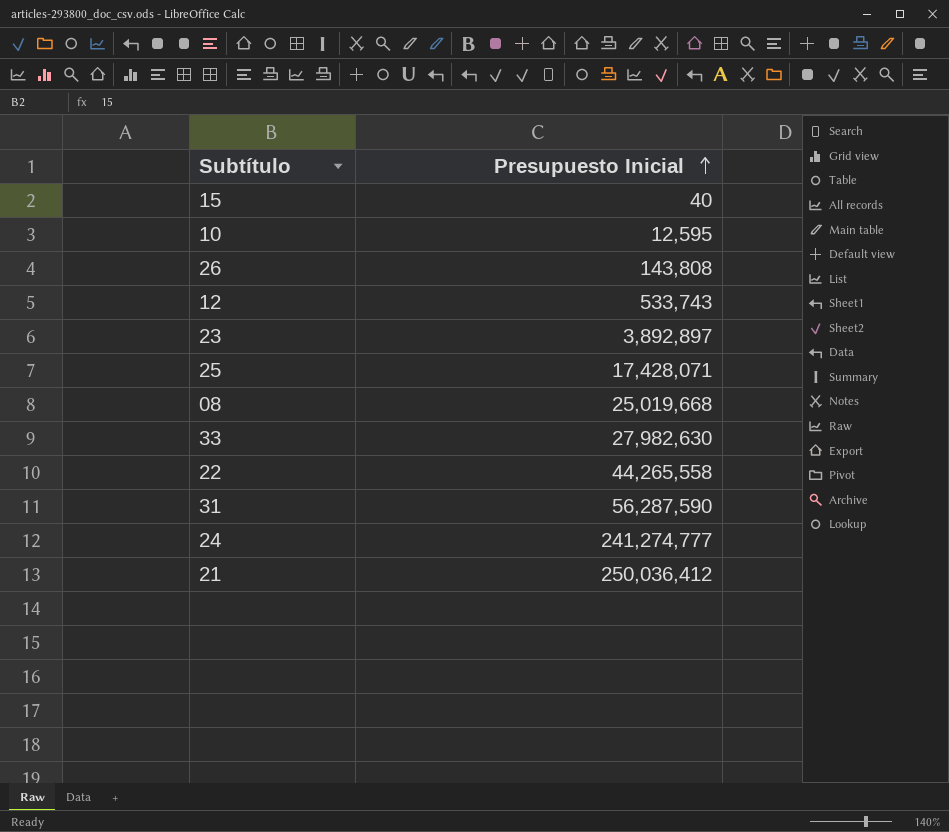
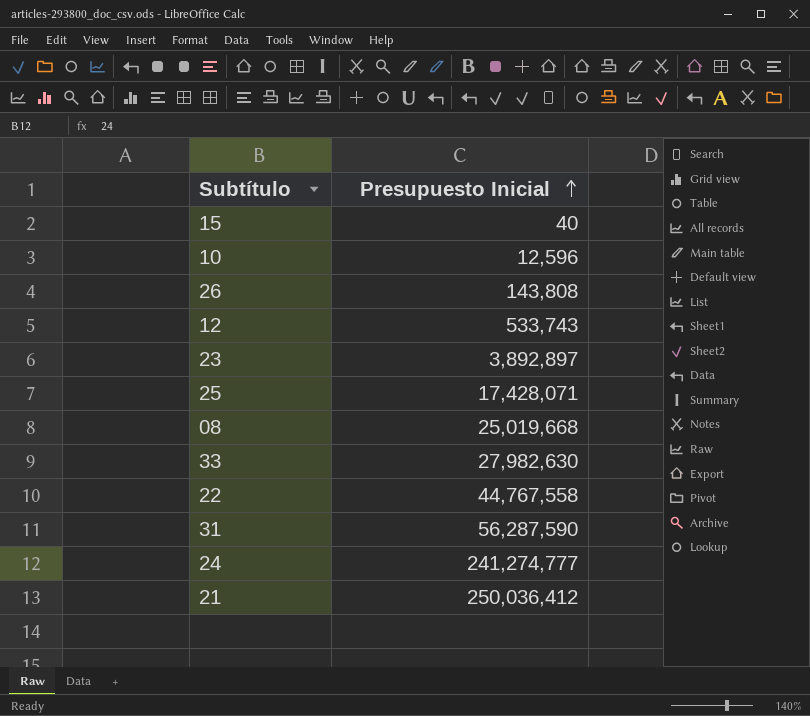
10 | Presupuesto Inicial: 12,595 -> 12,596
22 | Presupuesto Inicial: 44,265,558 -> 44,767,558

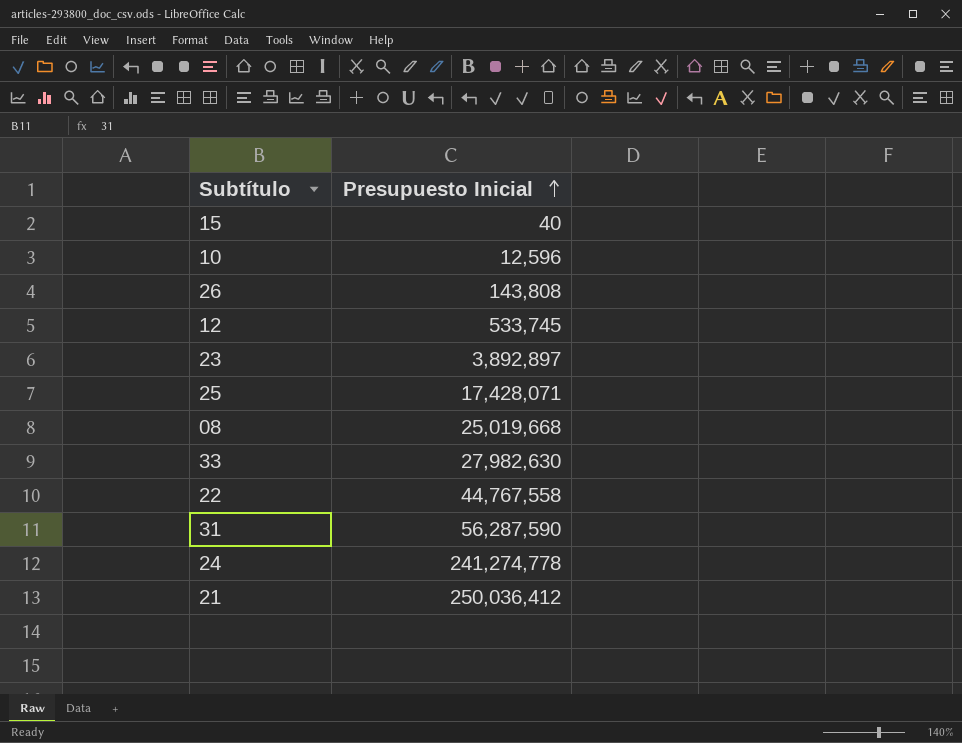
12 | Presupuesto Inicial: 533,743 -> 533,745
24 | Presupuesto Inicial: 241,274,777 -> 241,274,778

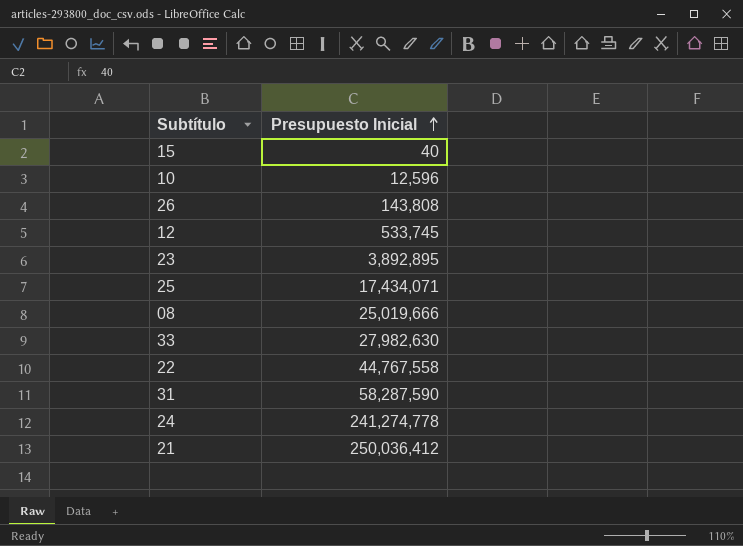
23 | Presupuesto Inicial: 3,892,897 -> 3,892,895
25 | Presupuesto Inicial: 17,428,071 -> 17,434,071
08 | Presupuesto Inicial: 25,019,668 -> 25,019,666
31 | Presupuesto Inicial: 56,287,590 -> 58,287,590

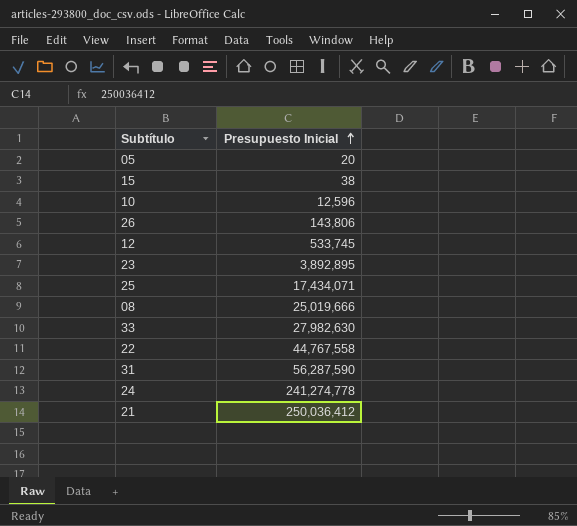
row 05: none -> 20
15 | Presupuesto Inicial: 40 -> 38
26 | Presupuesto Inicial: 143,808 -> 143,806
31 | Presupuesto Inicial: 58,287,590 -> 56,287,590

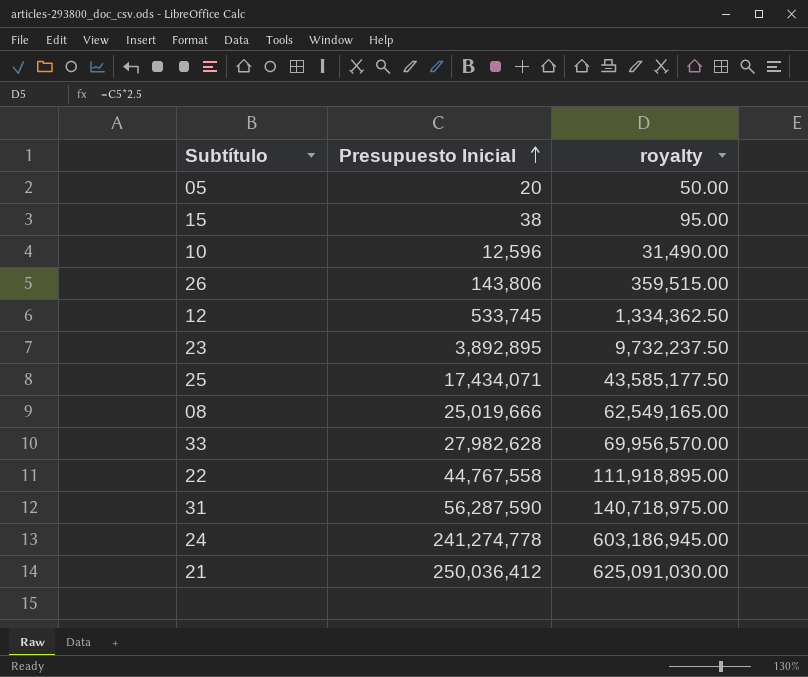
column royalty | formula: none -> [Presupuesto Inicial] * 2.5
33 | Presupuesto Inicial: 27,982,630 -> 27,982,628

